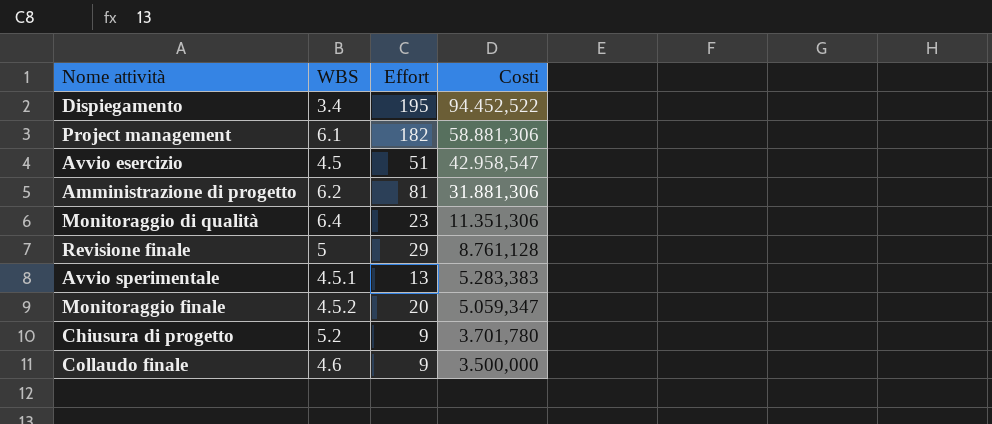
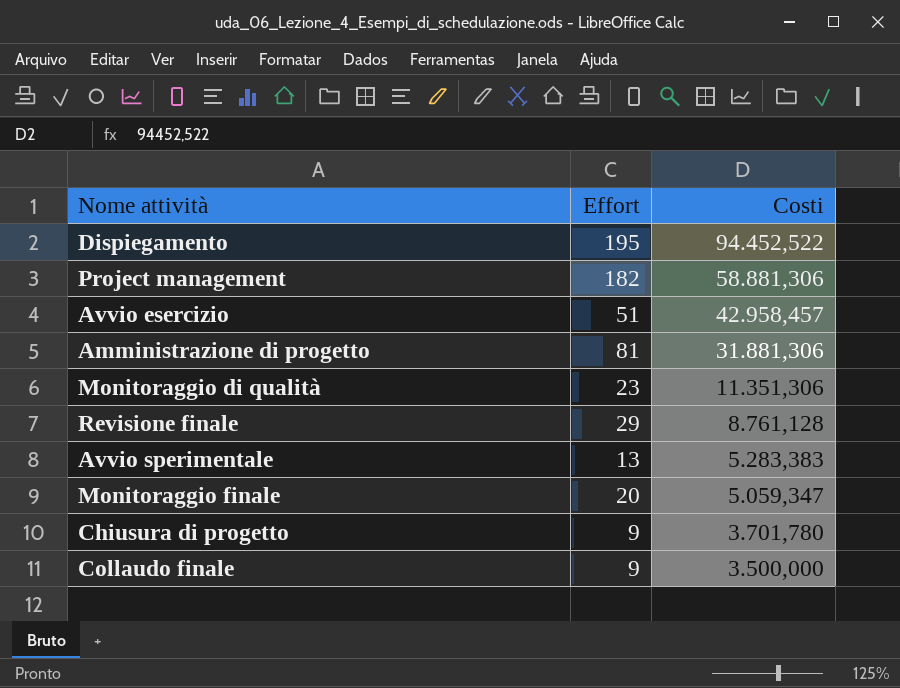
column WBS | position: 2 -> none
Avvio esercizio | Costi: 42.958,547 -> 42.958,457

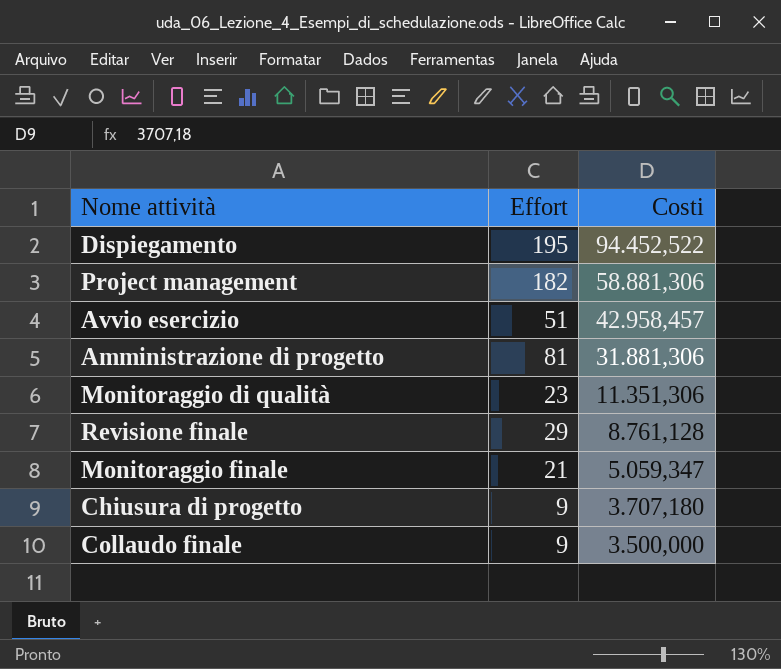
row Avvio sperimentale: 13 | 5.283,383 -> none
Monitoraggio finale | Effort: 20 -> 21
Chiusura di progetto | Costi: 3.701,780 -> 3.707,180

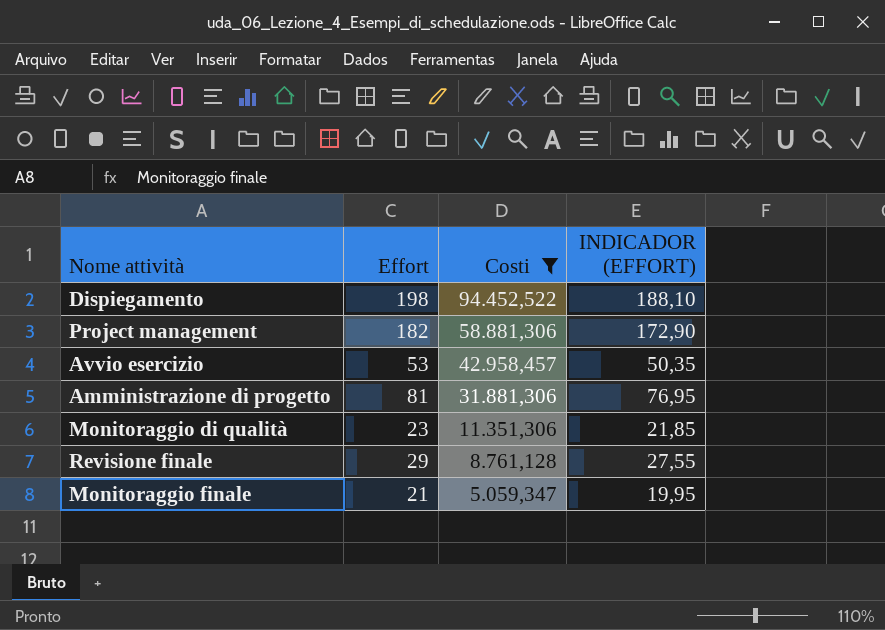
filter: none -> Costi >= 5.059,347
column INDICADOR (EFFORT) | formula: none -> [Effort] * 0,95
Dispiegamento | Effort: 195 -> 198
Avvio esercizio | Effort: 51 -> 53

